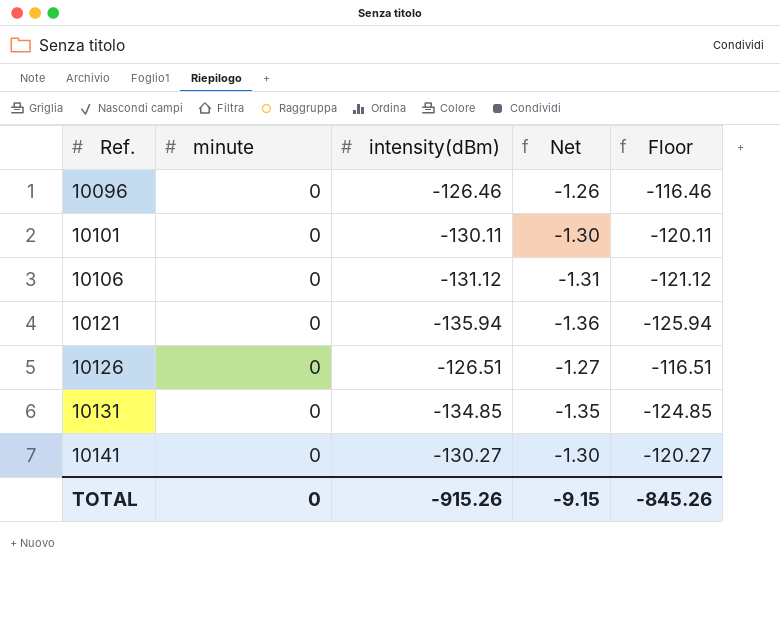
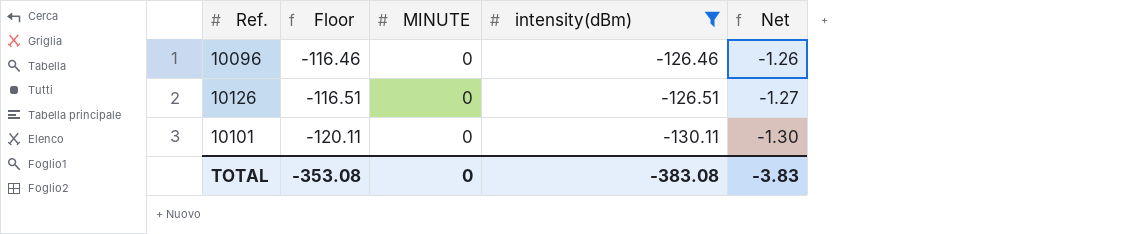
filter: none -> intensity(dBm) >= -130.11
row order: Ref. ascending -> Floor descending
column Floor | position: 5 -> 2
column name: minute -> MINUTE
TOTAL | Floor: -845.26 -> -353.08
TOTAL | intensity(dBm): -915.26 -> -383.08
TOTAL | Net: -9.15 -> -3.83

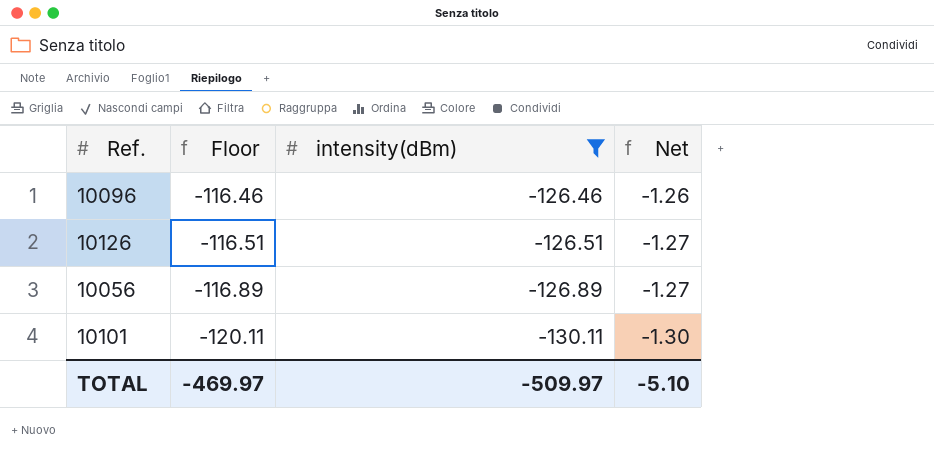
column MINUTE | position: 3 -> none
row 10056: none -> -116.89 | -126.89 | -1.27
TOTAL | Floor: -353.08 -> -469.97
TOTAL | intensity(dBm): -383.08 -> -509.97
TOTAL | Net: -3.83 -> -5.10

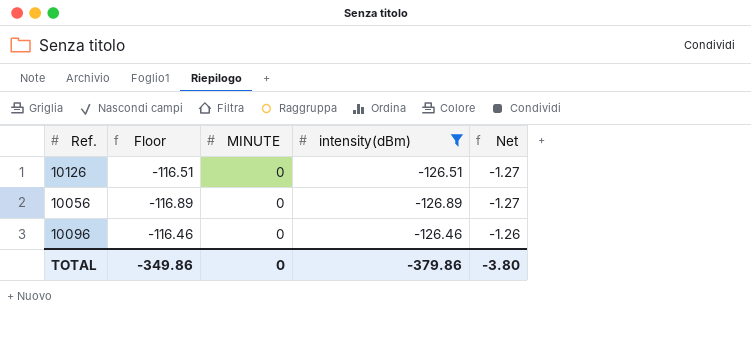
row order: Floor descending -> Net ascending
column MINUTE | position: none -> 3
row 10101: -120.11 | -130.11 | -1.30 -> none
TOTAL | Floor: -469.97 -> -349.86
TOTAL | intensity(dBm): -509.97 -> -379.86
TOTAL | Net: -5.10 -> -3.80

